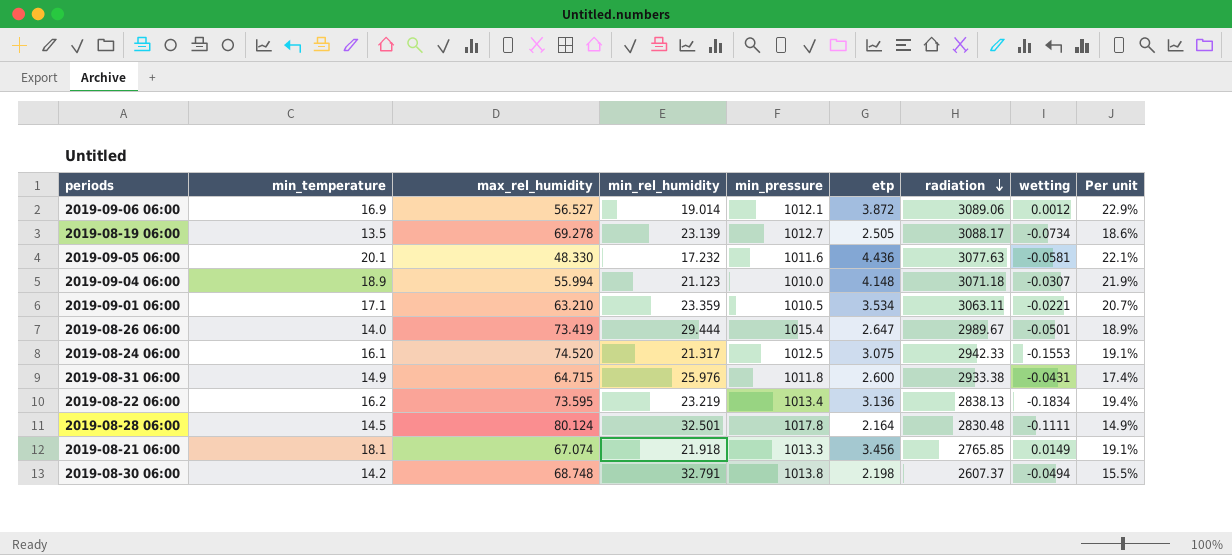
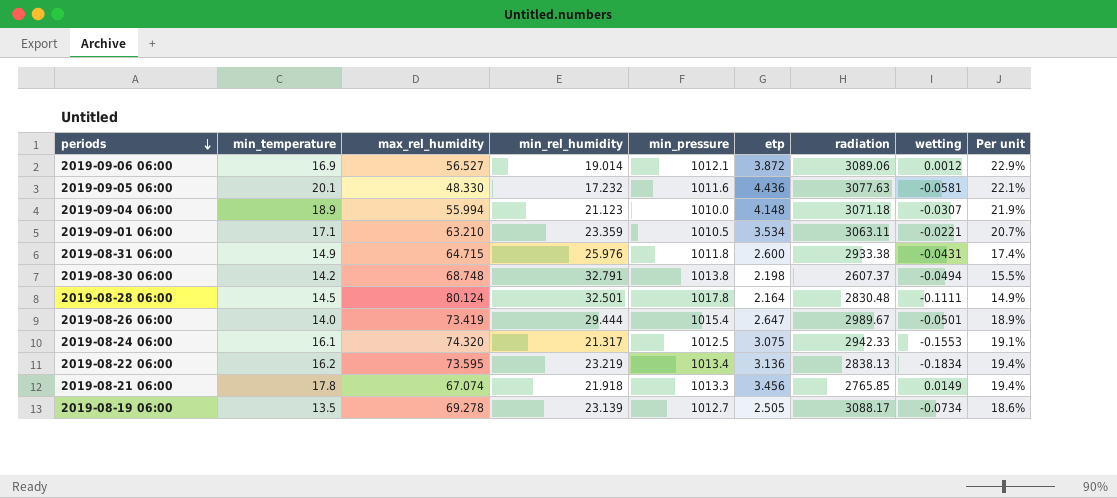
row order: radiation descending -> periods descending
2019-08-24 06:00 | max_rel_humidity: 74.520 -> 74.320
2019-08-21 06:00 | min_temperature: 18.1 -> 17.8
2019-08-21 06:00 | Per unit: 19.1% -> 19.4%

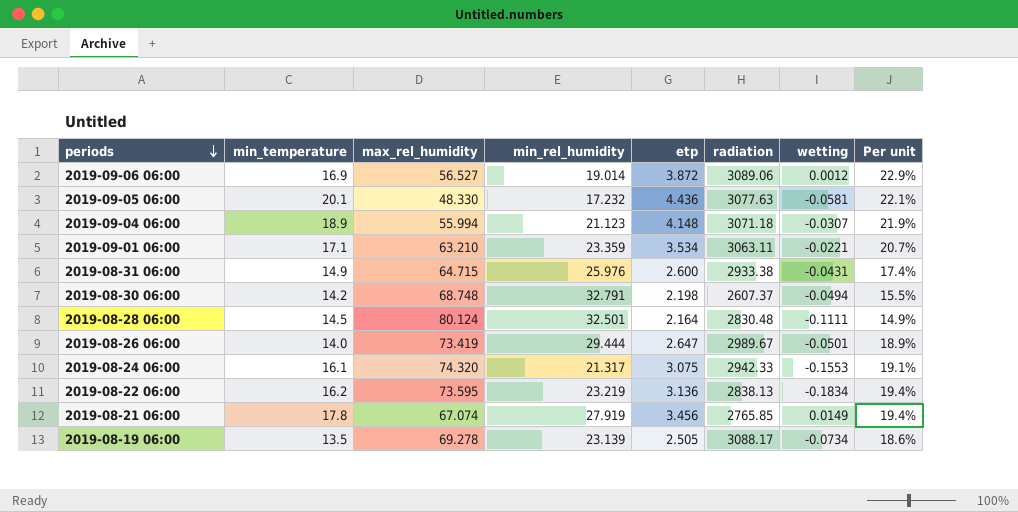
column min_pressure | position: 5 -> none
2019-08-21 06:00 | min_rel_humidity: 21.918 -> 27.919

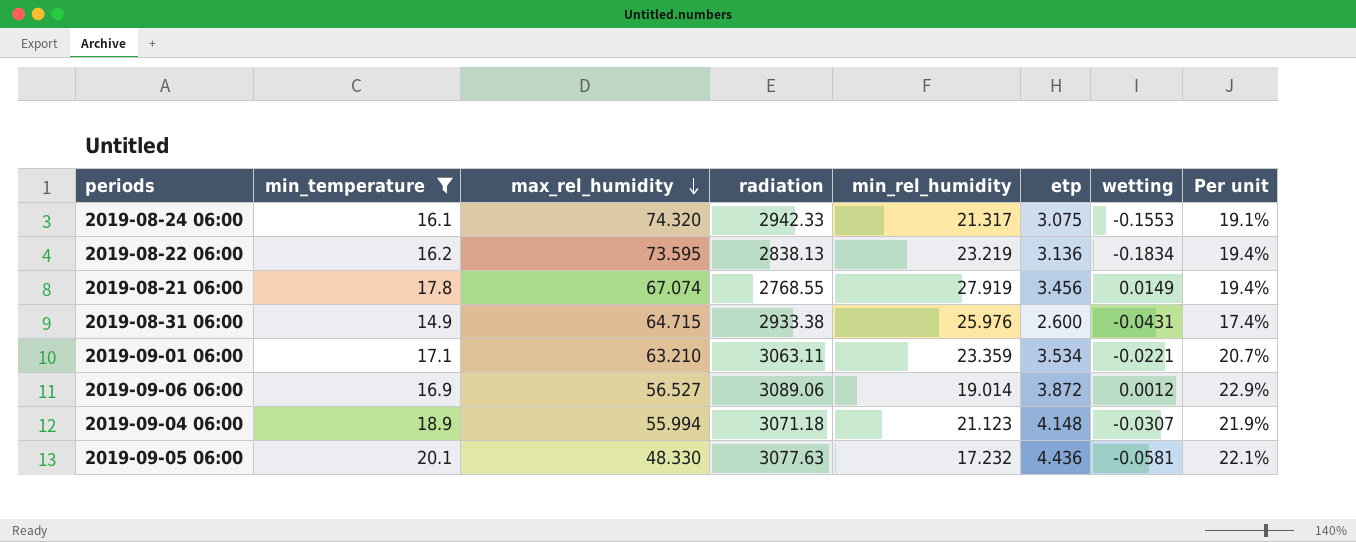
filter: none -> min_temperature >= 14.9
row order: periods descending -> max_rel_humidity descending
column radiation | position: 6 -> 4
2019-08-21 06:00 | radiation: 2765.85 -> 2768.55

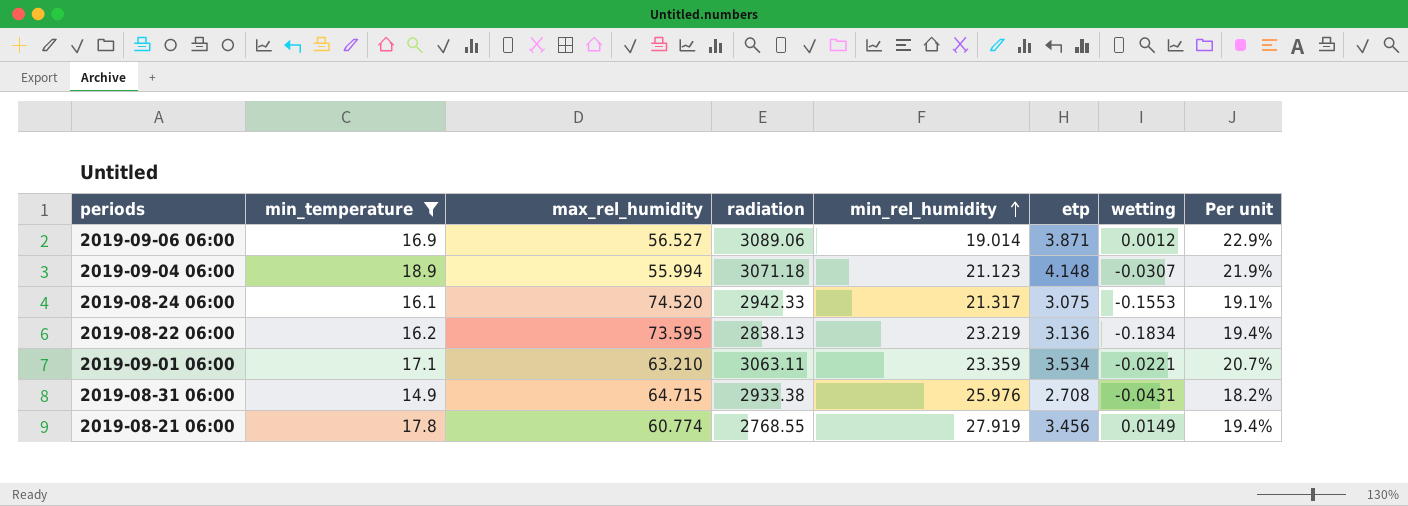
row order: max_rel_humidity descending -> min_rel_humidity ascending
row 2019-09-05 06:00: 20.1 | 48.330 | 3077.63 | 17.232 | 4.436 | -0.0581 | 22.1% -> none
2019-09-06 06:00 | etp: 3.872 -> 3.871
2019-08-24 06:00 | max_rel_humidity: 74.320 -> 74.520
2019-08-31 06:00 | etp: 2.600 -> 2.708
2019-08-31 06:00 | Per unit: 17.4% -> 18.2%
2019-08-21 06:00 | max_rel_humidity: 67.074 -> 60.774

